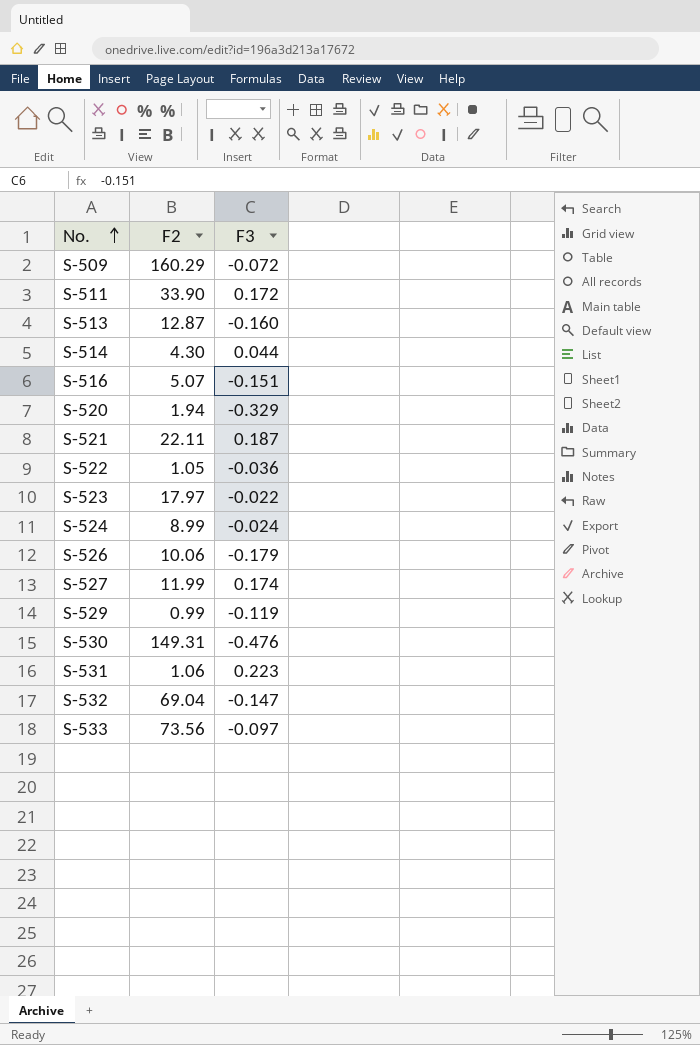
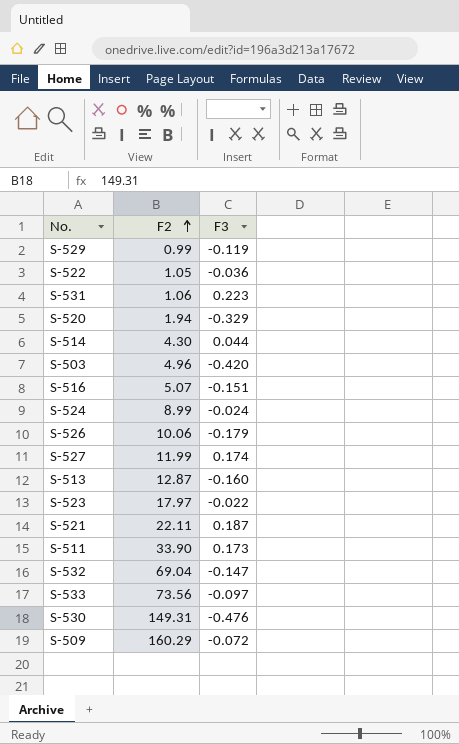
row order: No. ascending -> F2 ascending
row S-503: none -> 4.96 | -0.420
S-511 | F3: 0.172 -> 0.173

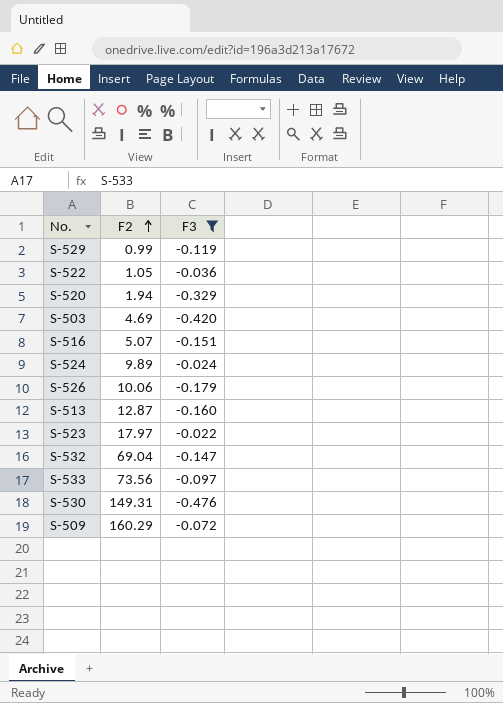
filter: none -> F3 <= -0.022
S-503 | F2: 4.96 -> 4.69
S-524 | F2: 8.99 -> 9.89

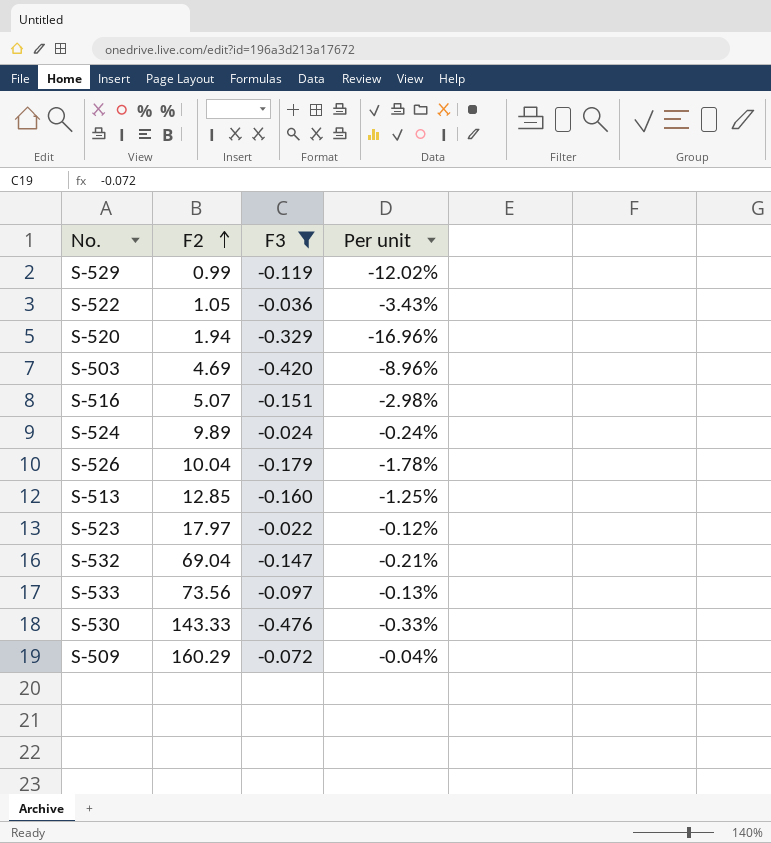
column Per unit | formula: none -> [F3] / [F2]
S-526 | F2: 10.06 -> 10.04
S-513 | F2: 12.87 -> 12.85
S-530 | F2: 149.31 -> 143.33

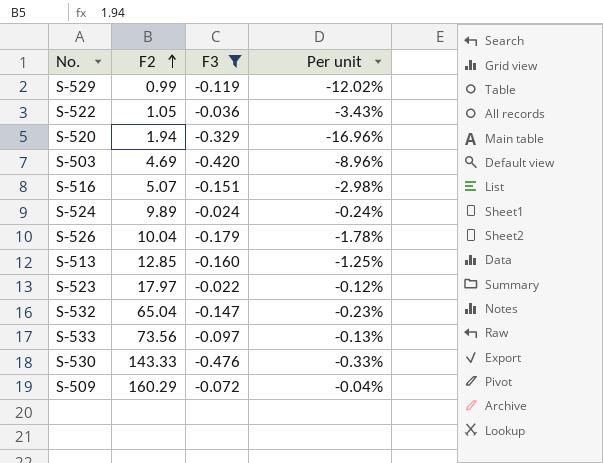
S-532 | F2: 69.04 -> 65.04
S-532 | Per unit: -0.21% -> -0.23%

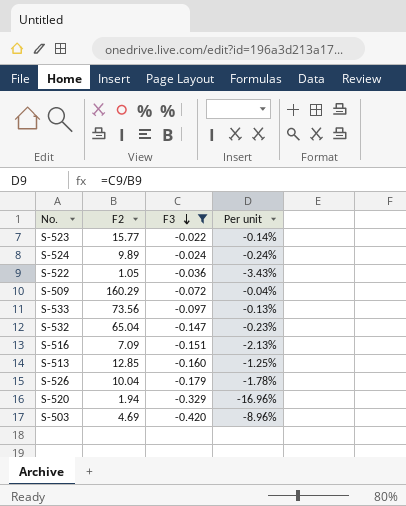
row order: F2 ascending -> F3 descending
row S-529: 0.99 | -0.119 | -12.02% -> none
row S-530: 143.33 | -0.476 | -0.33% -> none
S-523 | F2: 17.97 -> 15.77
S-523 | Per unit: -0.12% -> -0.14%
S-516 | F2: 5.07 -> 7.09
S-516 | Per unit: -2.98% -> -2.13%

